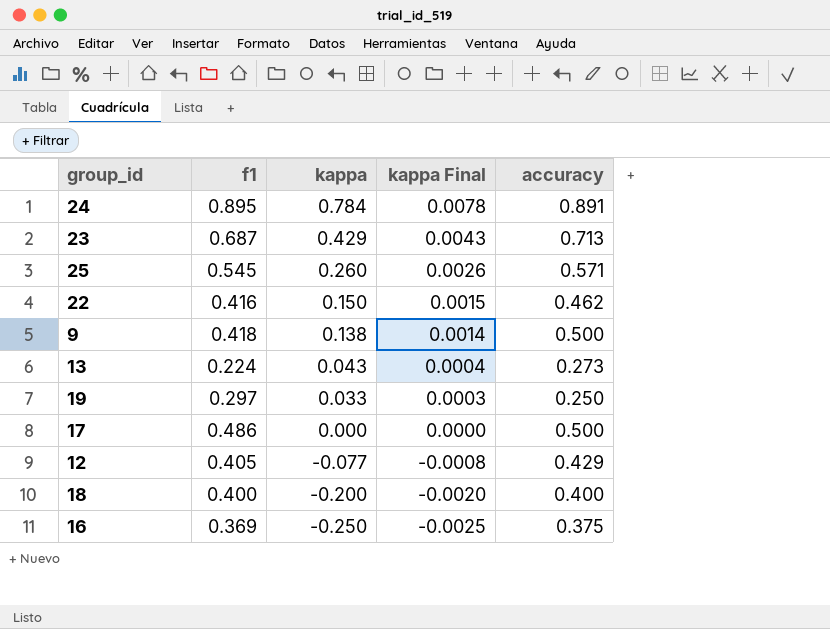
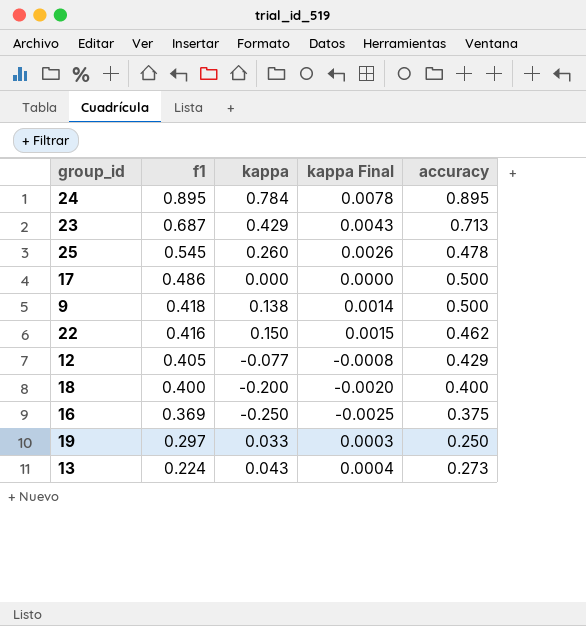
row order: kappa descending -> f1 descending
24 | accuracy: 0.891 -> 0.895
25 | accuracy: 0.571 -> 0.478

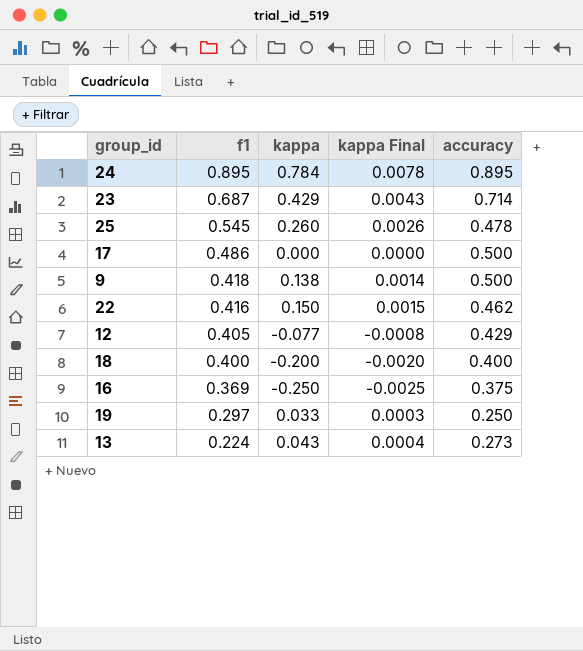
23 | accuracy: 0.713 -> 0.714

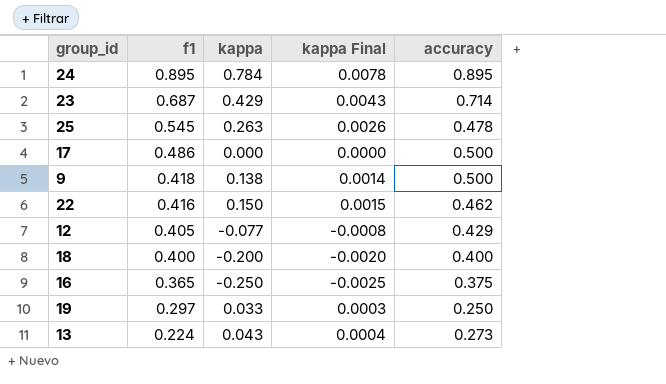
25 | kappa: 0.260 -> 0.263
16 | f1: 0.369 -> 0.365

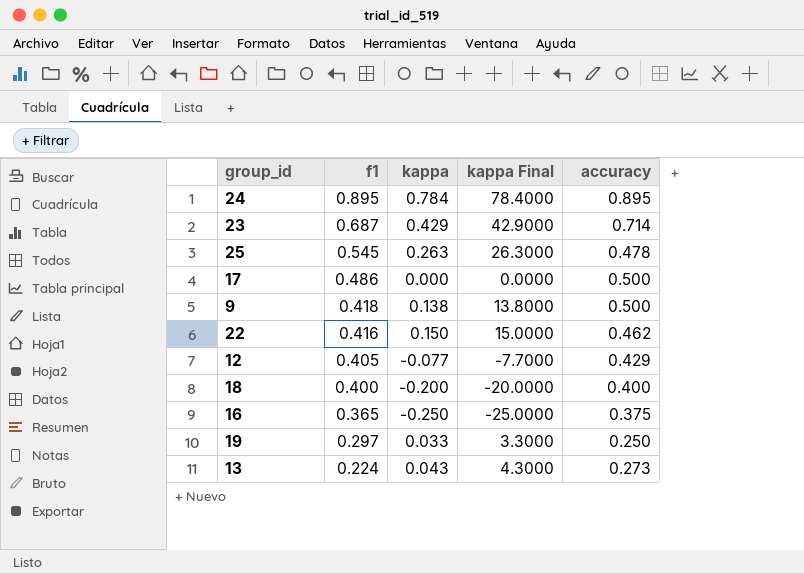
column kappa Final | formula: [kappa] * 0.01 -> [kappa] * 100

